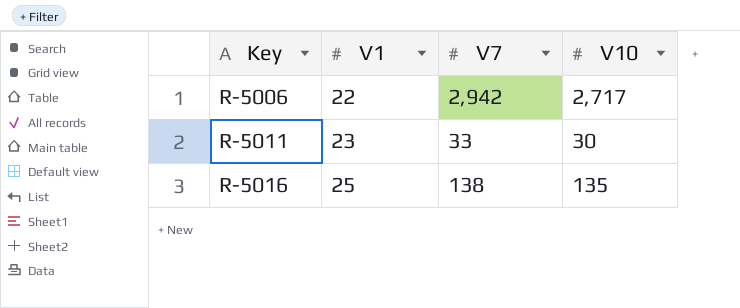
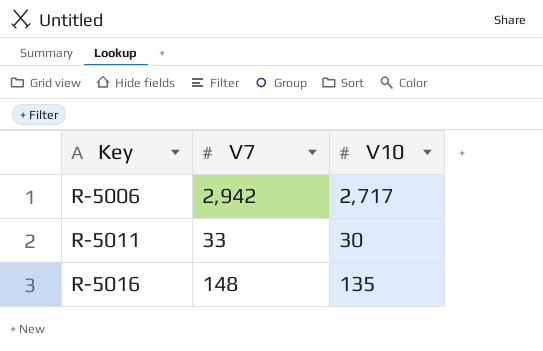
column V1 | position: 2 -> none
R-5016 | V7: 138 -> 148

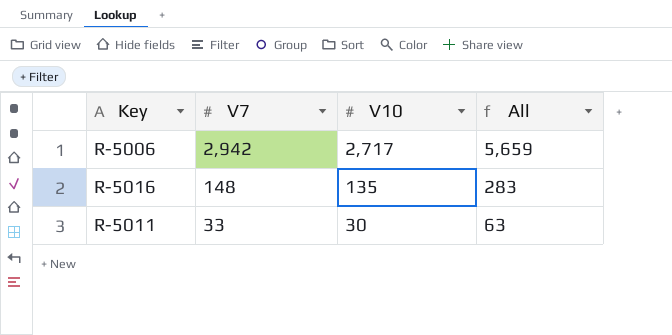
row order: Key ascending -> V7 descending
column All | formula: none -> [V7] + [V10]

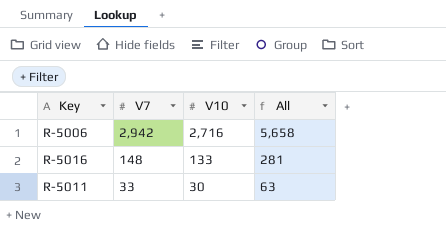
R-5006 | V10: 2,717 -> 2,716
R-5006 | All: 5,659 -> 5,658
R-5016 | V10: 135 -> 133
R-5016 | All: 283 -> 281

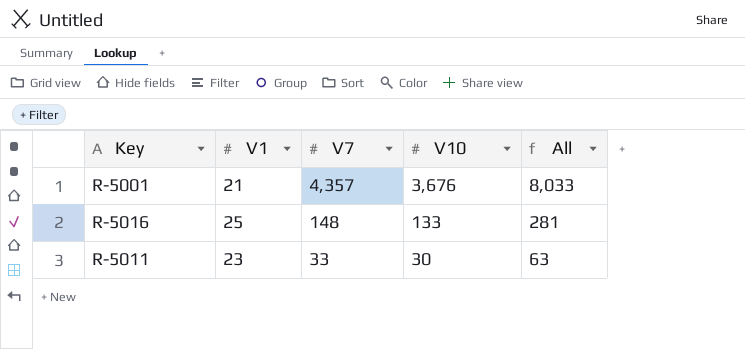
column V1 | position: none -> 2
row R-5006: 2,942 | 2,716 | 5,658 -> none
row R-5001: none -> 21 | 4,357 | 3,676 | 8,033

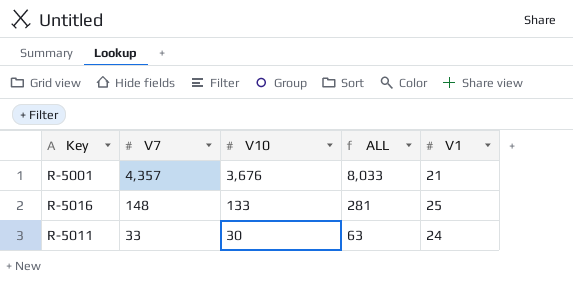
column name: All -> ALL
column V1 | position: 2 -> 5
R-5011 | V1: 23 -> 24

